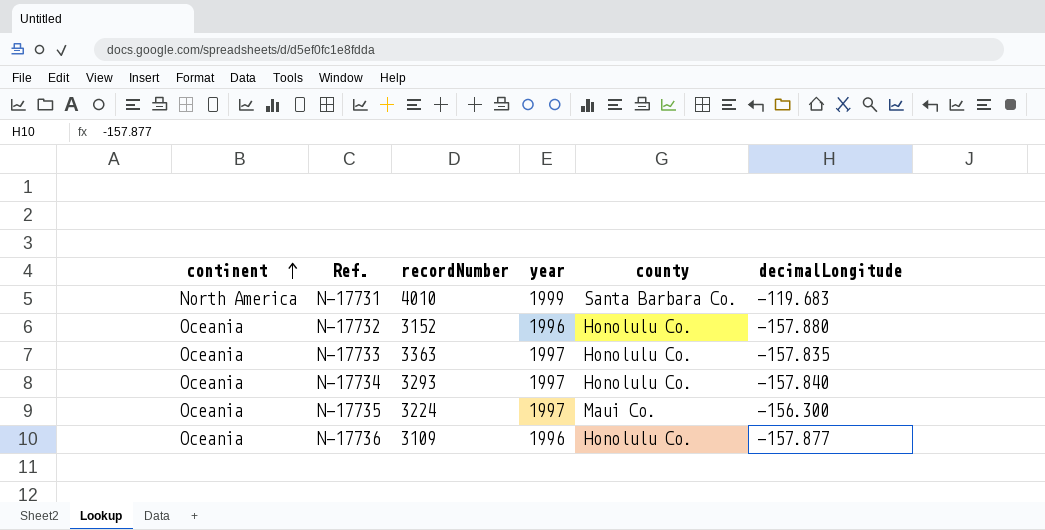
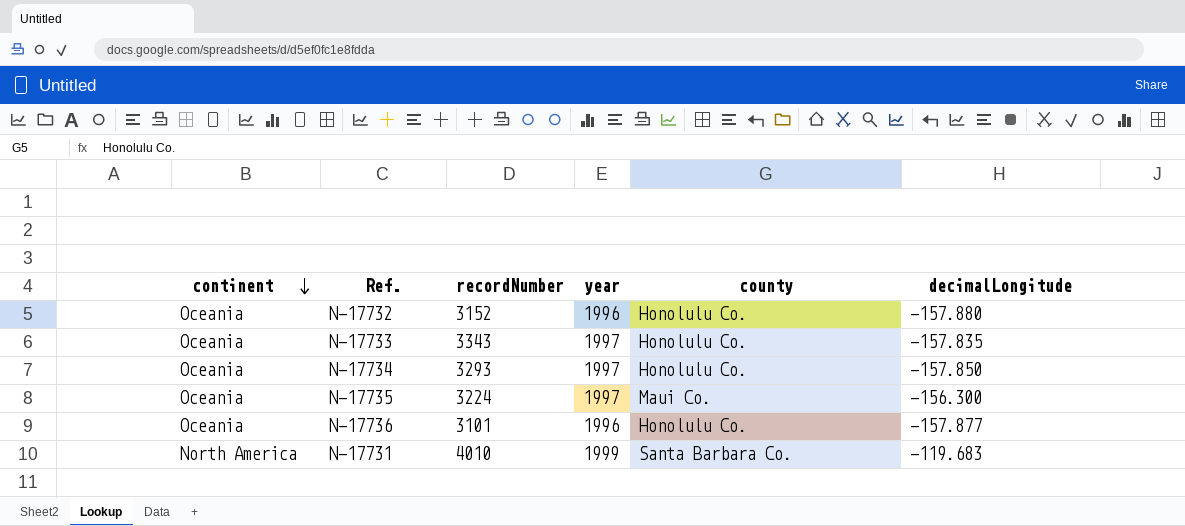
row order: continent ascending -> continent descending
N-17733 | recordNumber: 3363 -> 3343
N-17734 | decimalLongitude: -157.840 -> -157.850
N-17736 | recordNumber: 3109 -> 3101

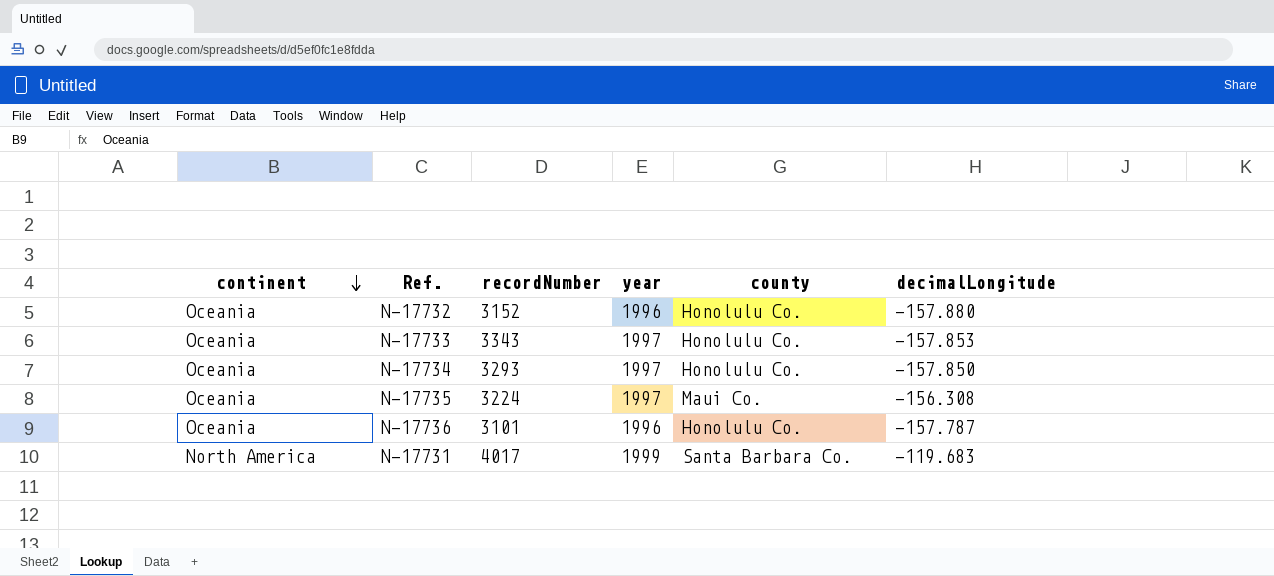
N-17733 | decimalLongitude: -157.835 -> -157.853
N-17735 | decimalLongitude: -156.300 -> -156.308
N-17736 | decimalLongitude: -157.877 -> -157.787
N-17731 | recordNumber: 4010 -> 4017

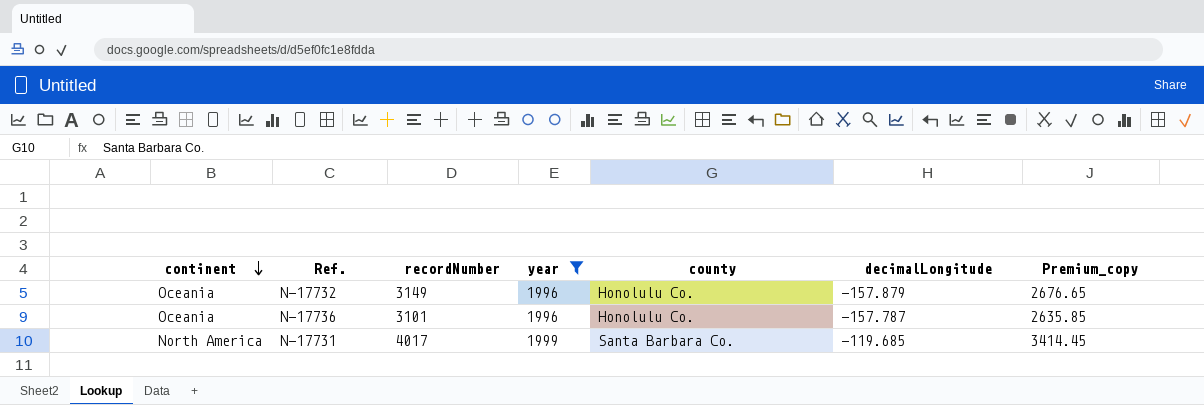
filter: none -> year != 1997
column Premium_copy | formula: none -> [recordNumber] * 0.85
N-17732 | recordNumber: 3152 -> 3149
N-17732 | decimalLongitude: -157.880 -> -157.879
N-17731 | decimalLongitude: -119.683 -> -119.685

